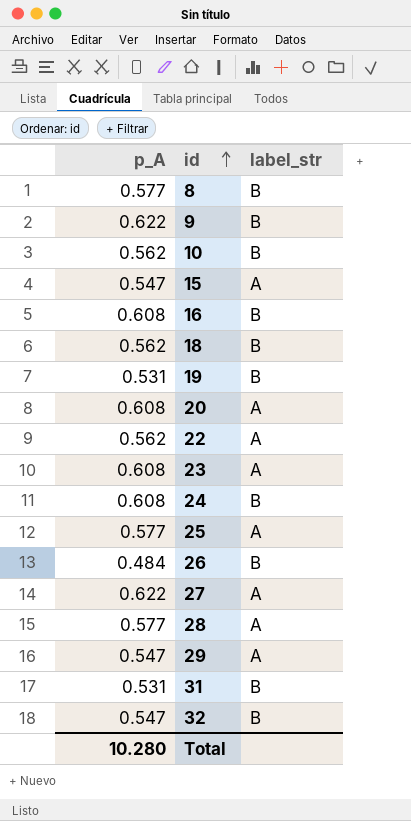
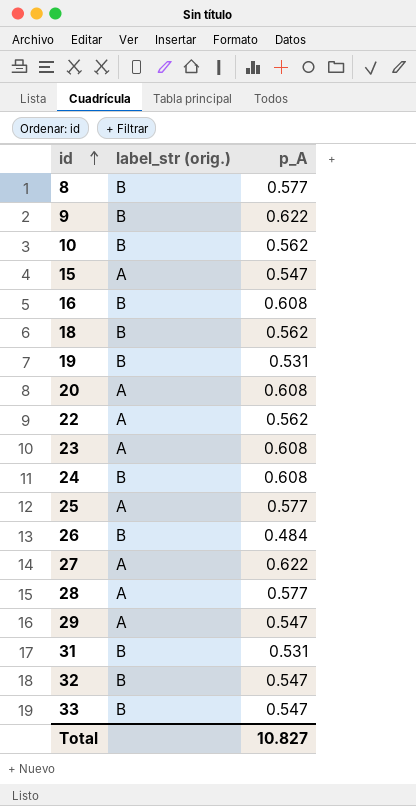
column name: label_str -> label_str (orig.)
column p_A | position: 1 -> 3
row 33: none -> B | 0.547
Total | p_A: 10.280 -> 10.827

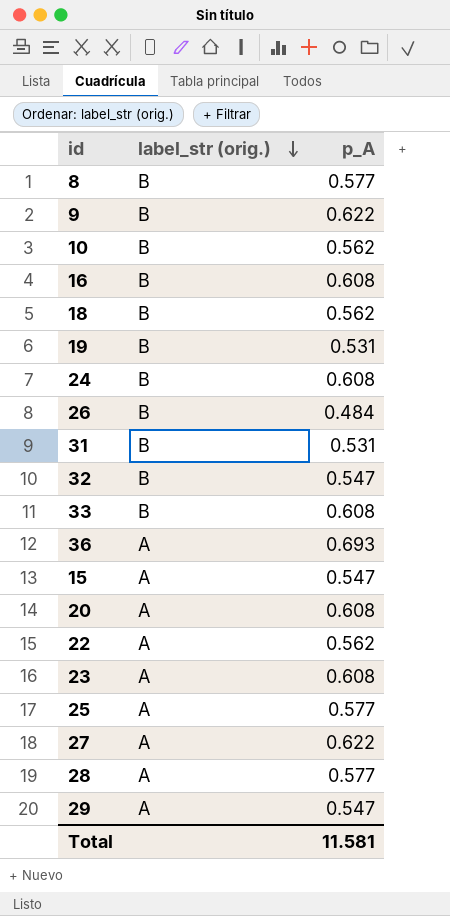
row order: id ascending -> label_str (orig.) descending
33 | p_A: 0.547 -> 0.608
row 36: none -> A | 0.693
Total | p_A: 10.827 -> 11.581

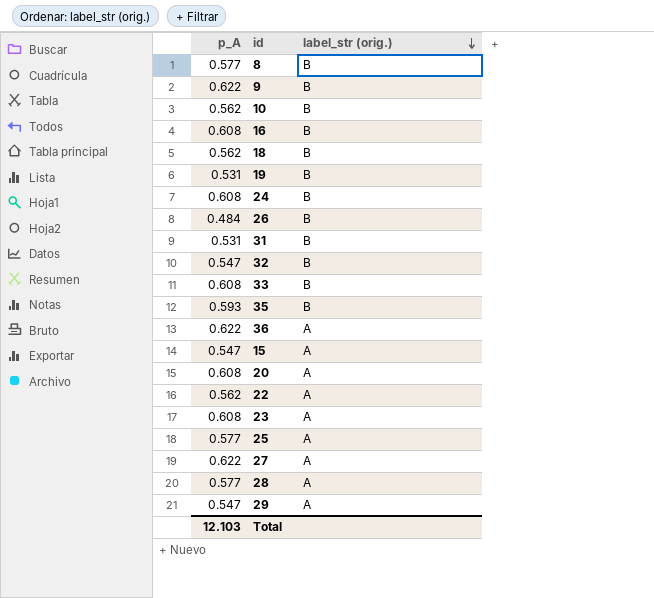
column p_A | position: 3 -> 1
row 35: none -> 0.593 | B
36 | p_A: 0.693 -> 0.622
Total | p_A: 11.581 -> 12.103

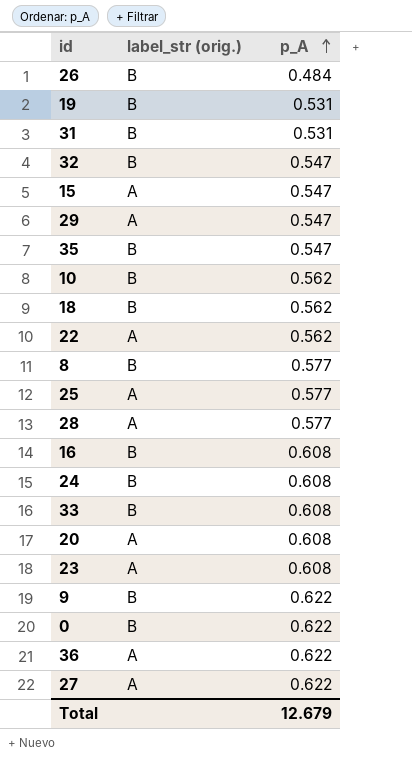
row order: label_str (orig.) descending -> p_A ascending
column p_A | position: 1 -> 3
35 | p_A: 0.593 -> 0.547
row 0: none -> B | 0.622
Total | p_A: 12.103 -> 12.679

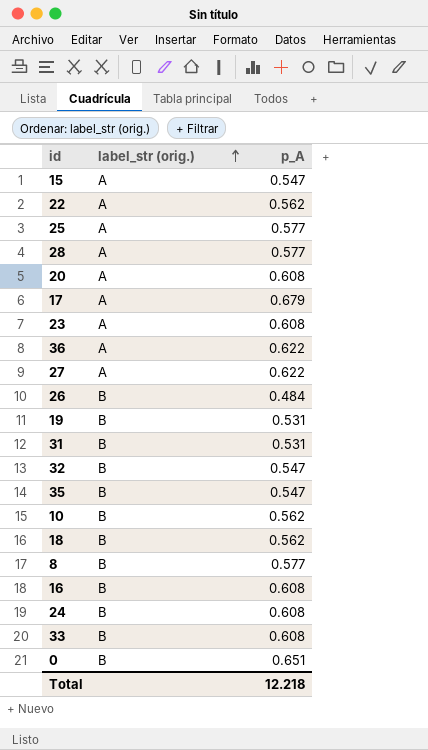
row order: p_A ascending -> label_str (orig.) ascending
row 29: A | 0.547 -> none
row 9: B | 0.622 -> none
row 17: none -> A | 0.679
0 | p_A: 0.622 -> 0.651
Total | p_A: 12.679 -> 12.218

